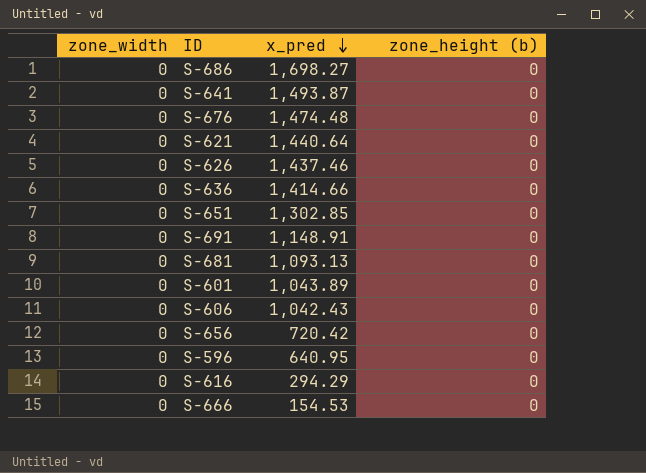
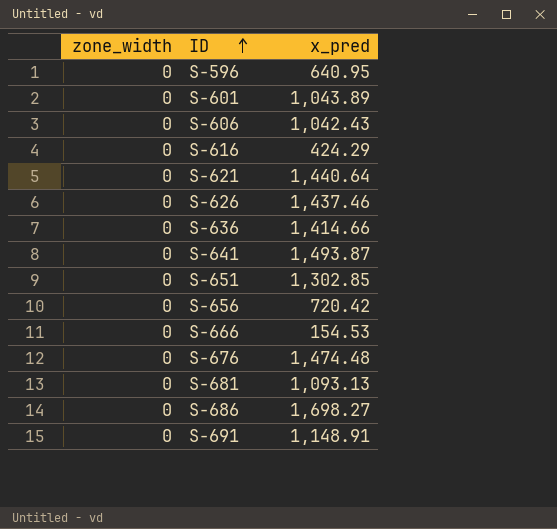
row order: x_pred descending -> ID ascending
column zone_height (b) | position: 4 -> none
S-616 | x_pred: 294.29 -> 424.29

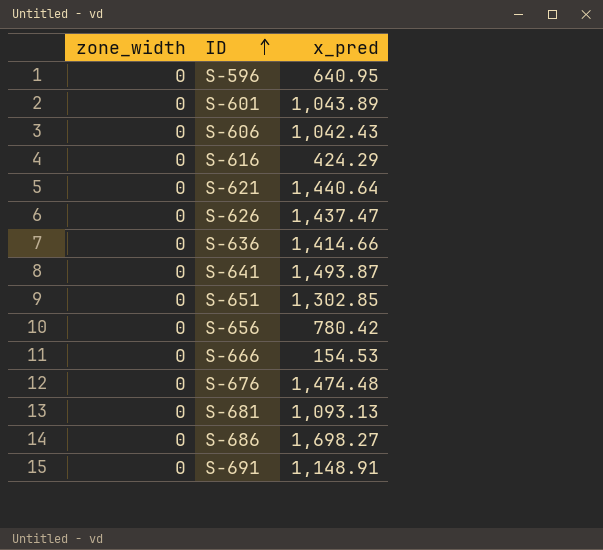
S-626 | x_pred: 1,437.46 -> 1,437.47
S-656 | x_pred: 720.42 -> 780.42

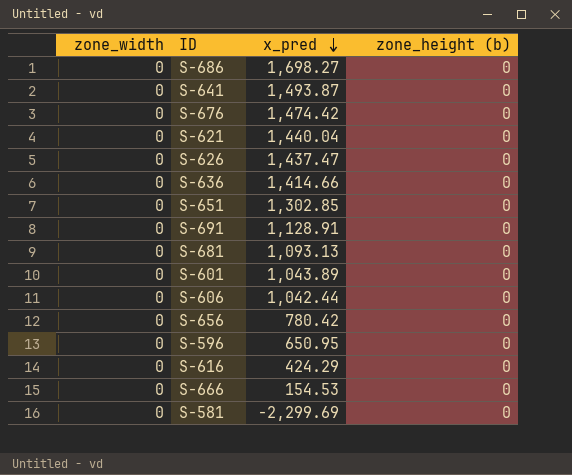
row order: ID ascending -> x_pred descending
column zone_height (b) | position: none -> 4
S-676 | x_pred: 1,474.48 -> 1,474.42
S-621 | x_pred: 1,440.64 -> 1,440.04
S-691 | x_pred: 1,148.91 -> 1,128.91
S-606 | x_pred: 1,042.43 -> 1,042.44
S-596 | x_pred: 640.95 -> 650.95
row S-581: none -> 0 | -2,299.69 | 0

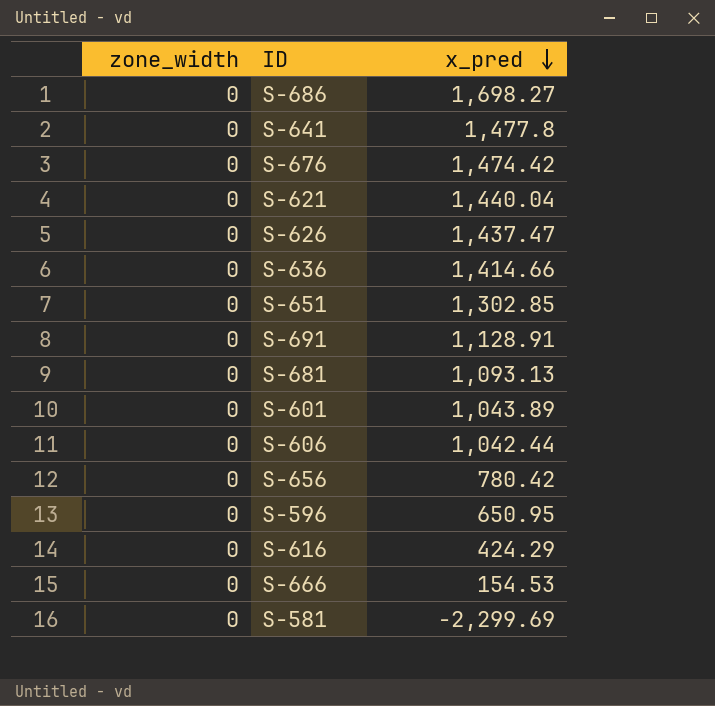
column zone_height (b) | position: 4 -> none
S-641 | x_pred: 1,493.87 -> 1,477.8

